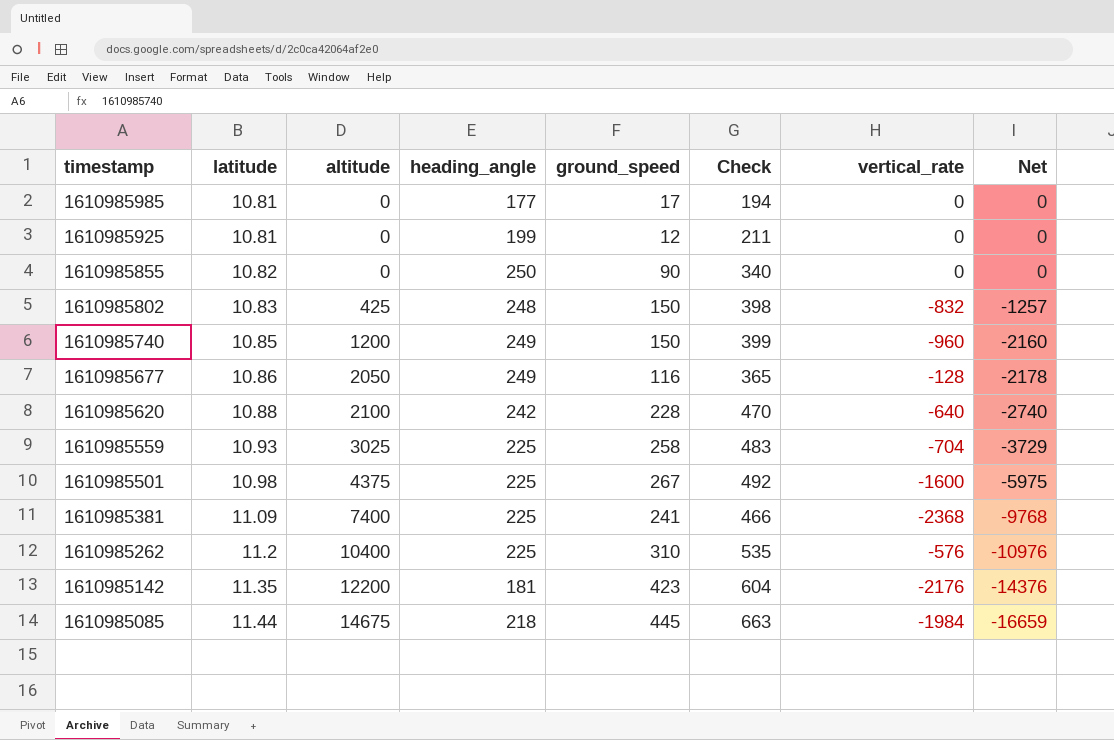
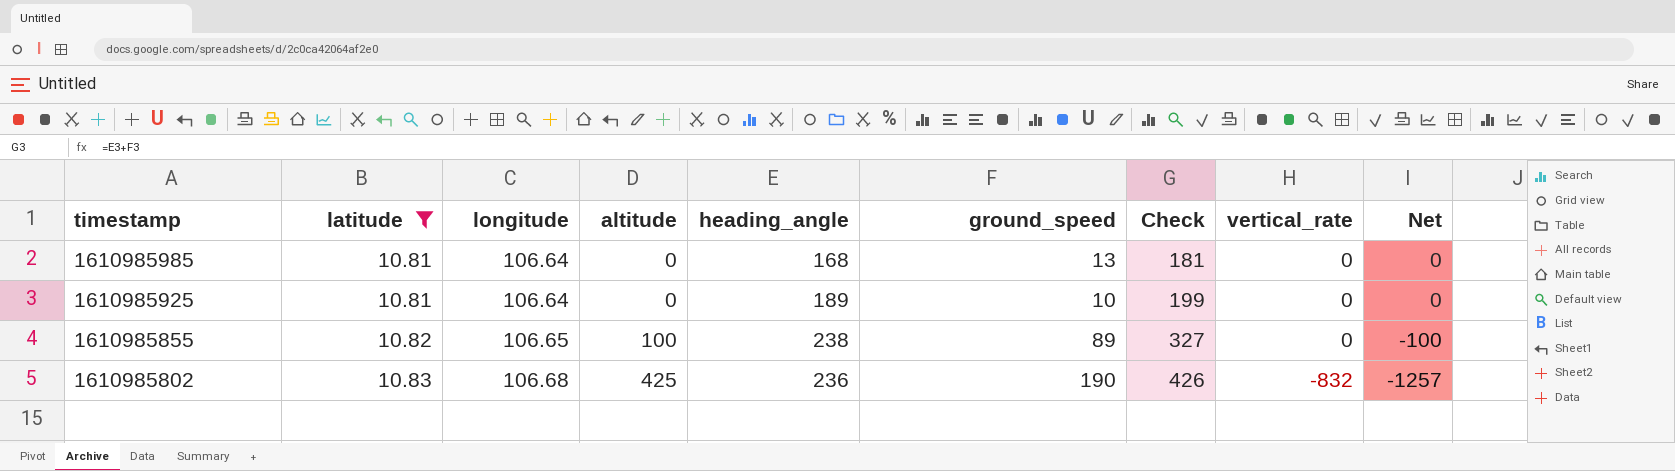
filter: none -> latitude <= 10.83
column longitude | position: none -> 3
1610985985 | heading_angle: 177 -> 168
1610985985 | ground_speed: 17 -> 13
1610985985 | Check: 194 -> 181
1610985925 | heading_angle: 199 -> 189
1610985925 | ground_speed: 12 -> 10
1610985925 | Check: 211 -> 199
1610985855 | altitude: 0 -> 100
1610985855 | heading_angle: 250 -> 238
1610985855 | ground_speed: 90 -> 89
1610985855 | Check: 340 -> 327
1610985855 | Net: 0 -> -100
1610985802 | heading_angle: 248 -> 236
1610985802 | ground_speed: 150 -> 190
1610985802 | Check: 398 -> 426

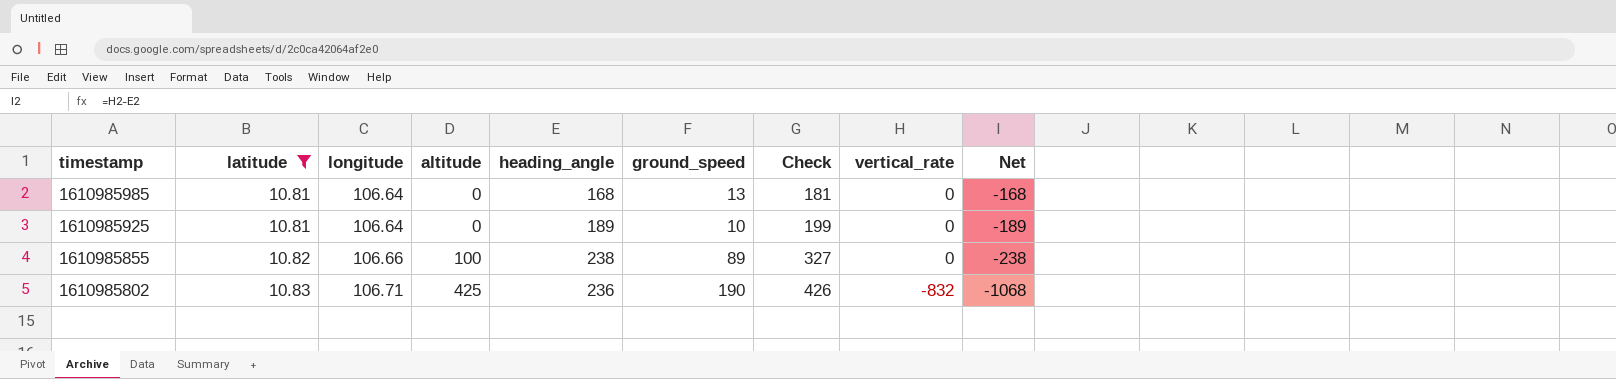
column Net | formula: [vertical_rate] - [altitude] -> [vertical_rate] - [heading_angle]
1610985855 | longitude: 106.65 -> 106.66
1610985802 | longitude: 106.68 -> 106.71

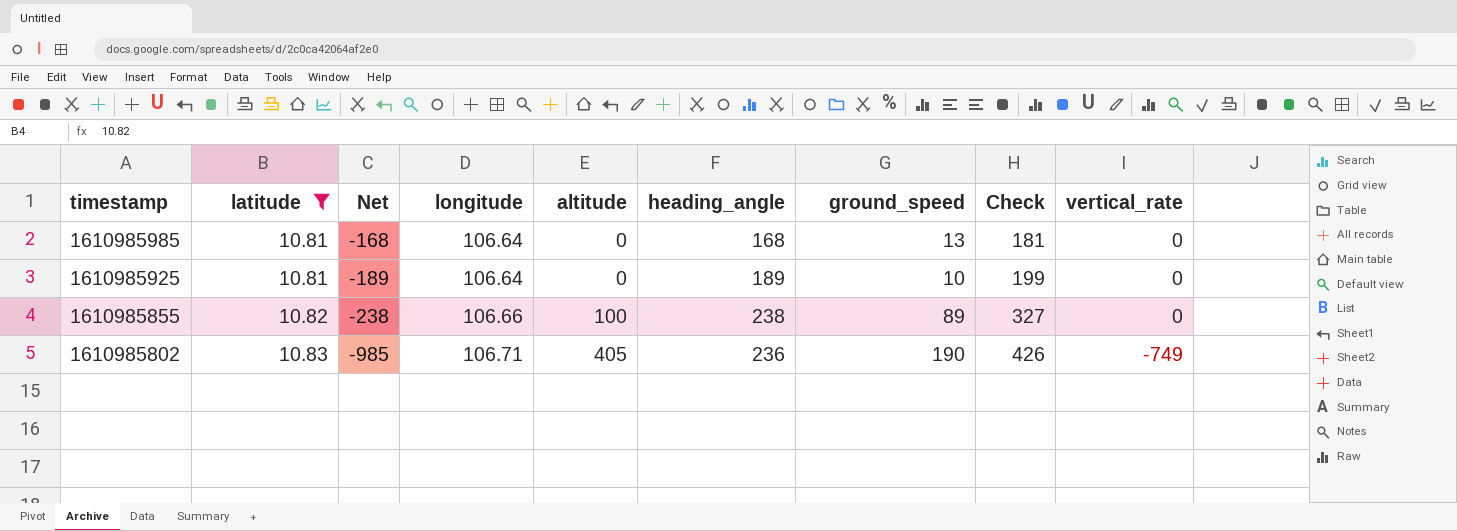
column Net | position: 9 -> 3
1610985802 | Net: -1068 -> -985
1610985802 | altitude: 425 -> 405
1610985802 | vertical_rate: -832 -> -749

